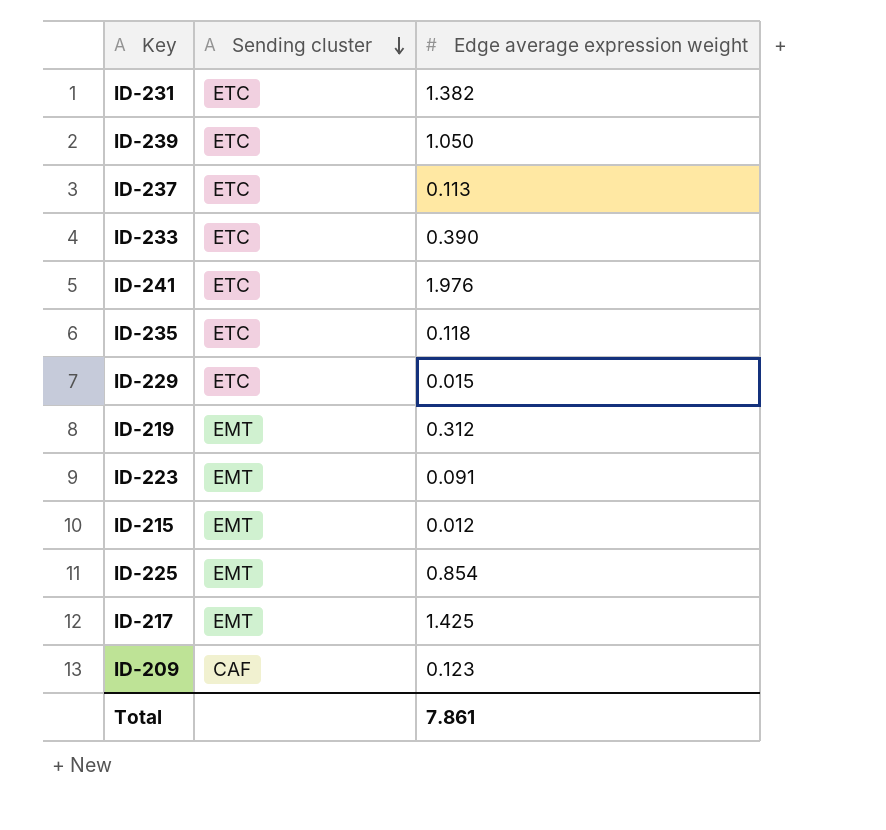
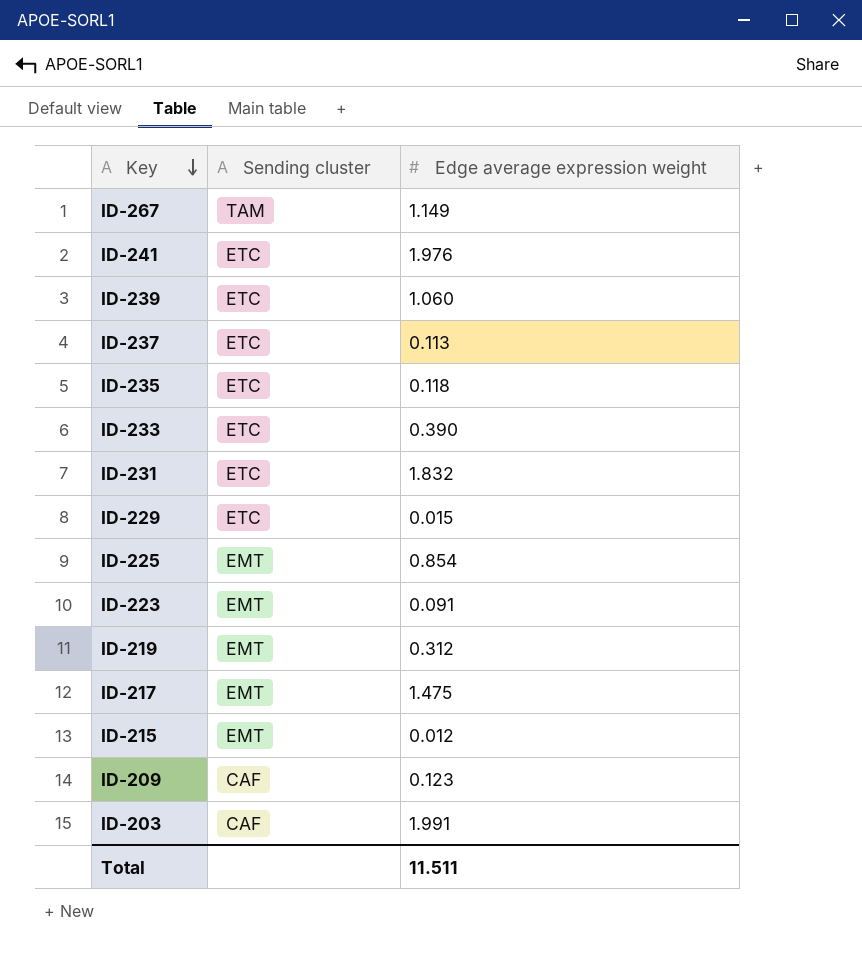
row order: Sending cluster descending -> Key descending
row ID-267: none -> TAM | 1.149
ID-239 | Edge average expression weight: 1.050 -> 1.060
ID-231 | Edge average expression weight: 1.382 -> 1.832
ID-217 | Edge average expression weight: 1.425 -> 1.475
row ID-203: none -> CAF | 1.991
Total | Edge average expression weight: 7.861 -> 11.511

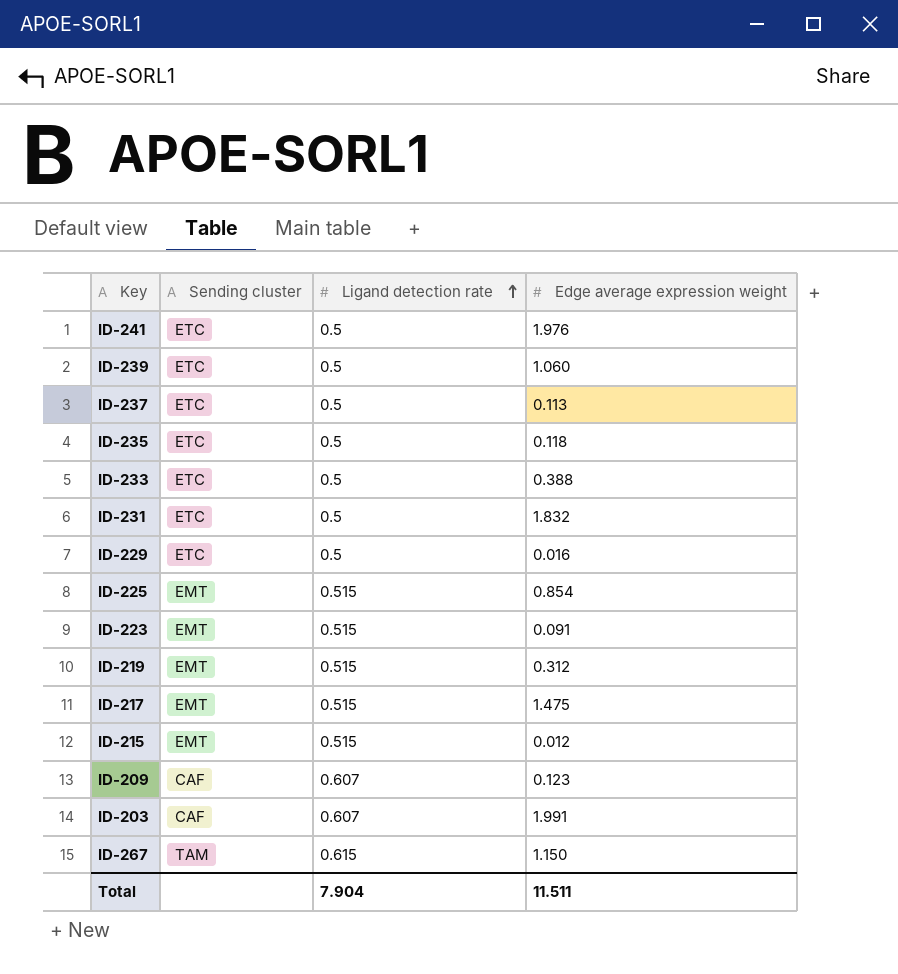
row order: Key descending -> Ligand detection rate ascending
column Ligand detection rate | position: none -> 3
ID-233 | Edge average expression weight: 0.390 -> 0.388
ID-229 | Edge average expression weight: 0.015 -> 0.016
ID-267 | Edge average expression weight: 1.149 -> 1.150

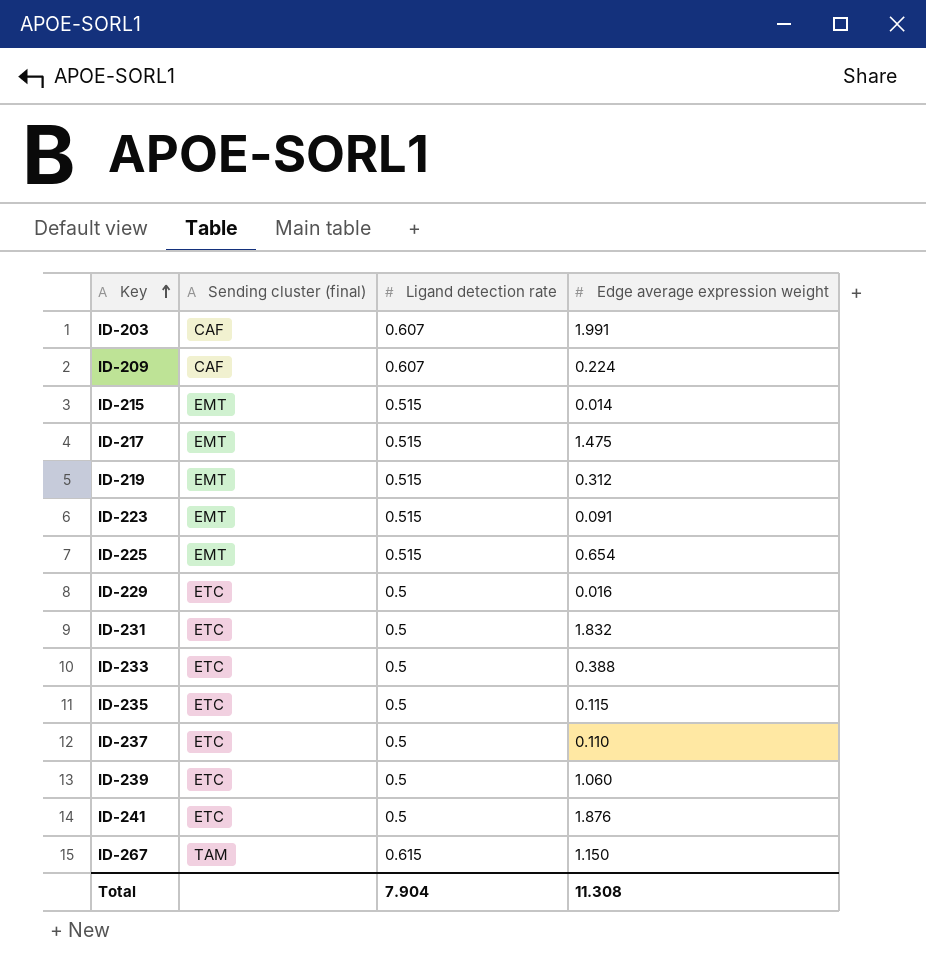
row order: Ligand detection rate ascending -> Key ascending
column name: Sending cluster -> Sending cluster (final)
ID-209 | Edge average expression weight: 0.123 -> 0.224
ID-215 | Edge average expression weight: 0.012 -> 0.014
ID-225 | Edge average expression weight: 0.854 -> 0.654
ID-235 | Edge average expression weight: 0.118 -> 0.115
ID-237 | Edge average expression weight: 0.113 -> 0.110
ID-241 | Edge average expression weight: 1.976 -> 1.876
Total | Edge average expression weight: 11.511 -> 11.308

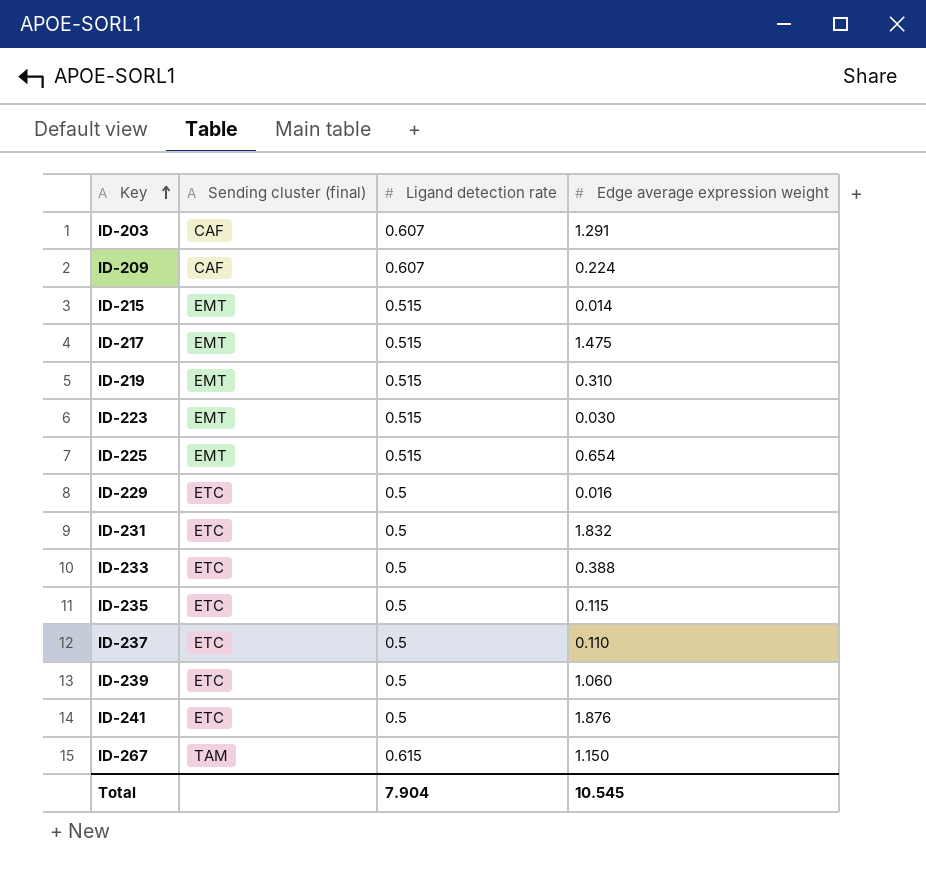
ID-203 | Edge average expression weight: 1.991 -> 1.291
ID-219 | Edge average expression weight: 0.312 -> 0.310
ID-223 | Edge average expression weight: 0.091 -> 0.030
Total | Edge average expression weight: 11.308 -> 10.545

